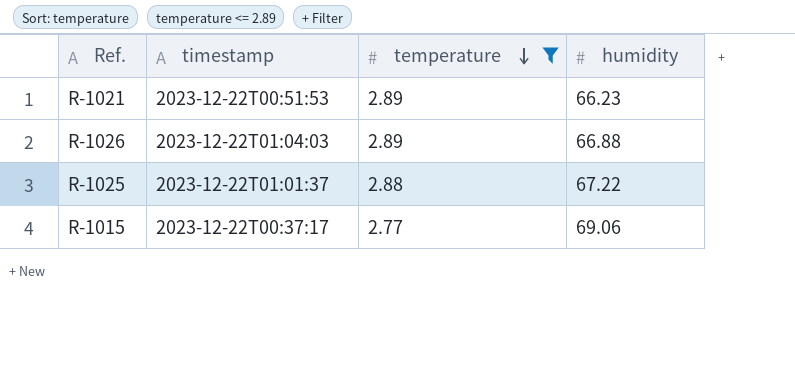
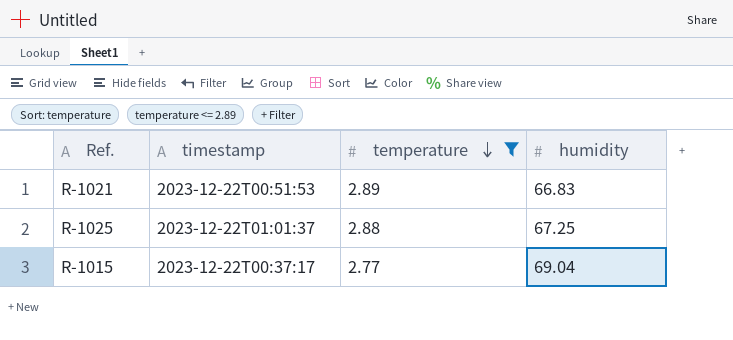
row R-1026: 2023-12-22T01:04:03 | 2.89 | 66.88 -> none
R-1021 | humidity: 66.23 -> 66.83
R-1025 | humidity: 67.22 -> 67.25
R-1015 | humidity: 69.06 -> 69.04

